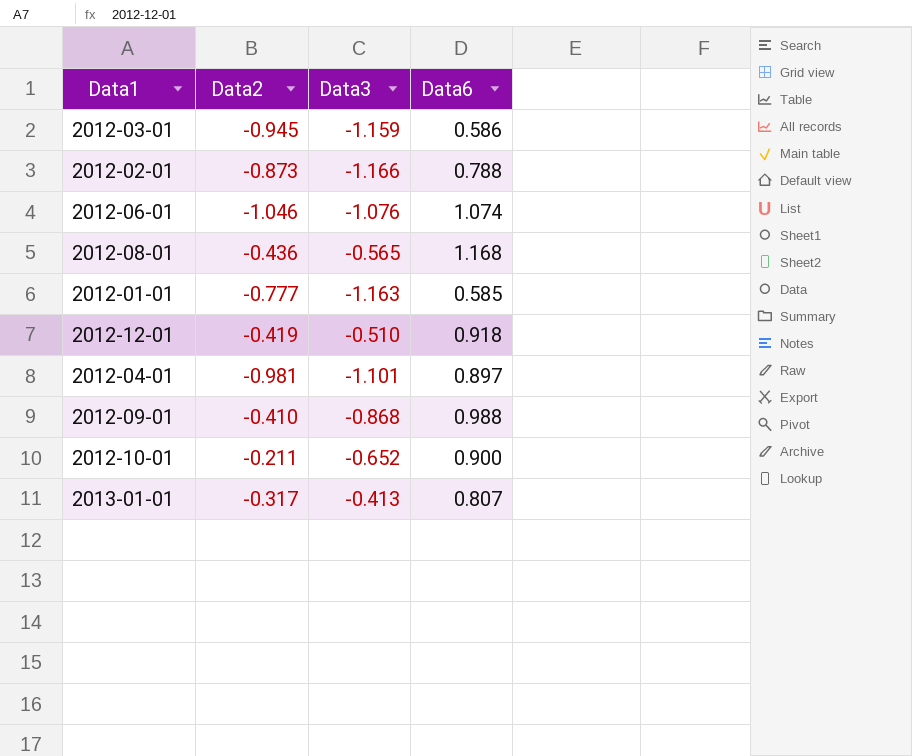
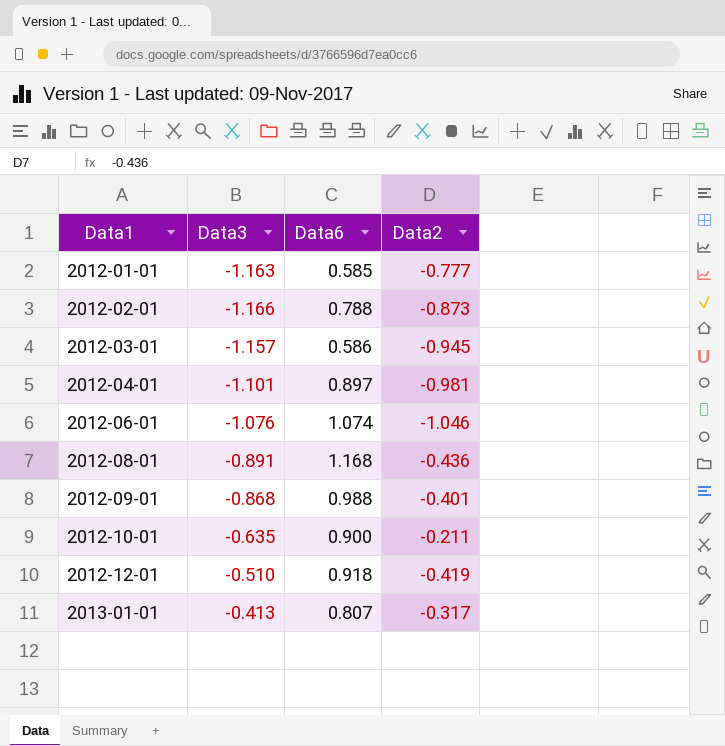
row order: none -> Data1 ascending
column Data2 | position: 2 -> 4
2012-03-01 | Data3: -1.159 -> -1.157
2012-08-01 | Data3: -0.565 -> -0.891
2012-09-01 | Data2: -0.410 -> -0.401
2012-10-01 | Data3: -0.652 -> -0.635

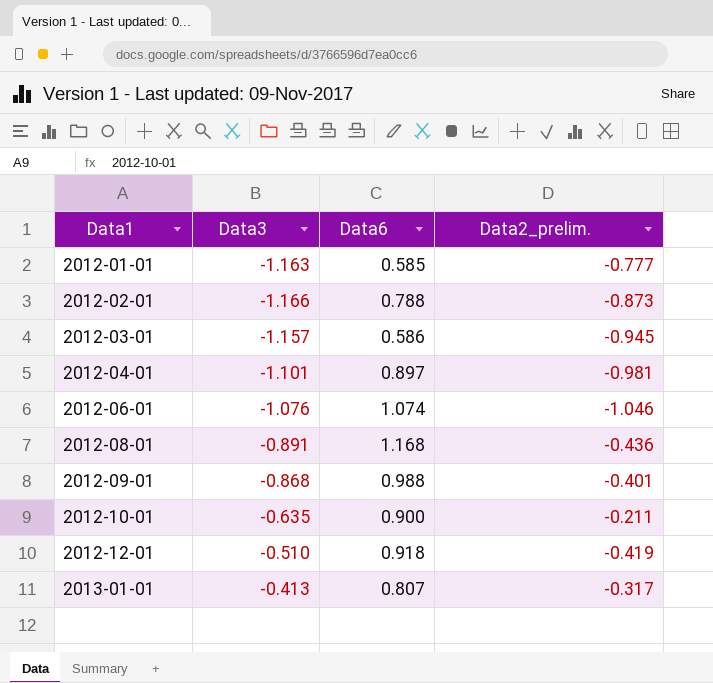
column name: Data2 -> Data2_prelim.

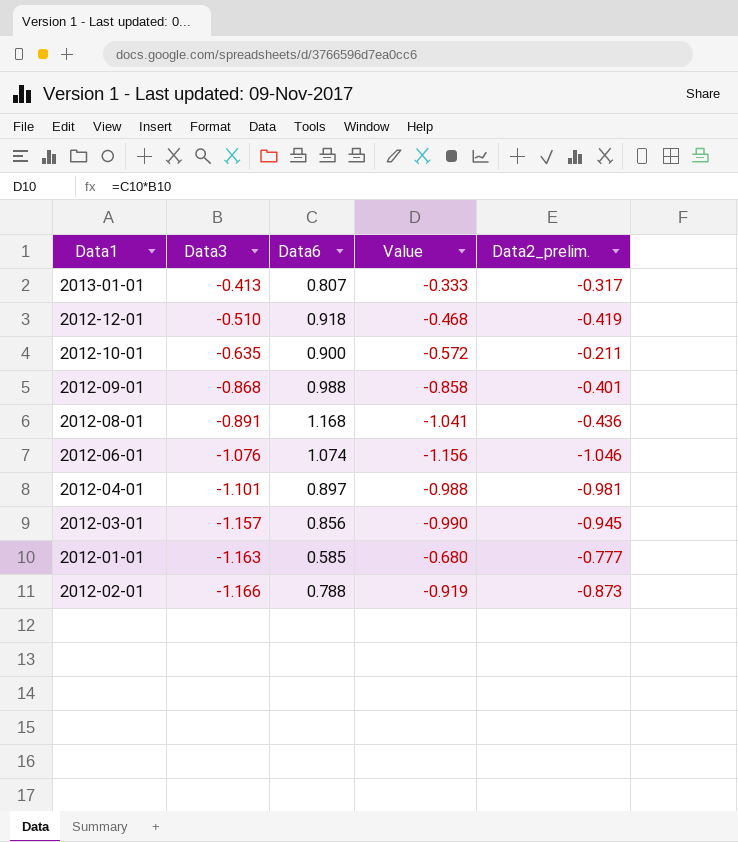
row order: Data1 ascending -> Data3 descending
column Value | formula: none -> [Data3] * [Data6]
2012-03-01 | Data6: 0.586 -> 0.856

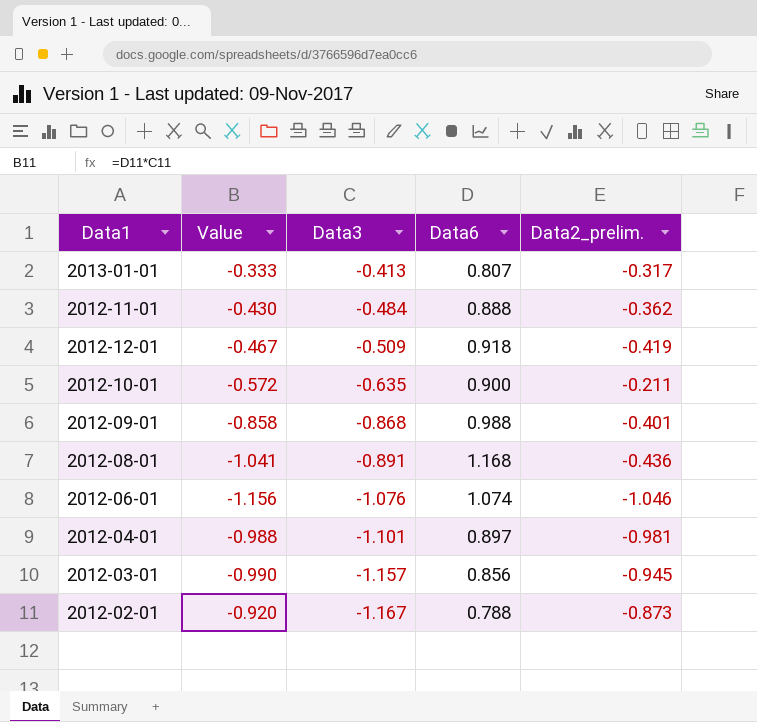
column Value | position: 4 -> 2
row 2012-01-01: -1.163 | 0.585 | -0.680 | -0.777 -> none
row 2012-11-01: none -> -0.430 | -0.484 | 0.888 | -0.362
2012-12-01 | Value: -0.468 -> -0.467
2012-12-01 | Data3: -0.510 -> -0.509
2012-02-01 | Value: -0.919 -> -0.920
2012-02-01 | Data3: -1.166 -> -1.167

